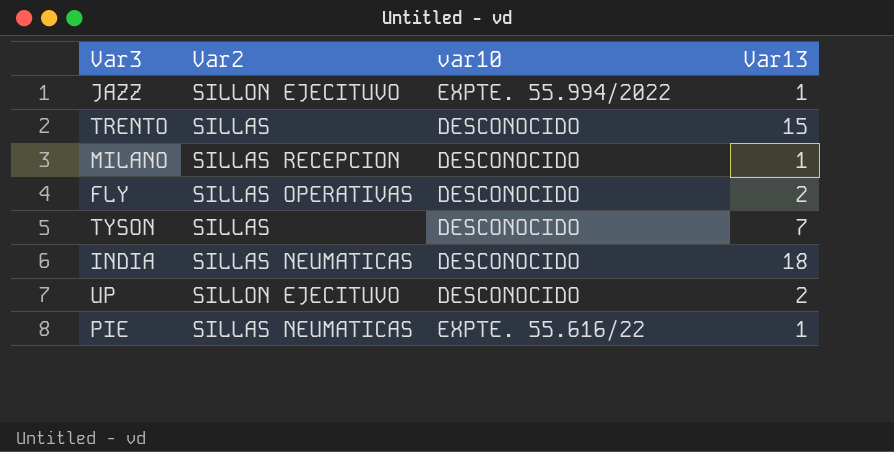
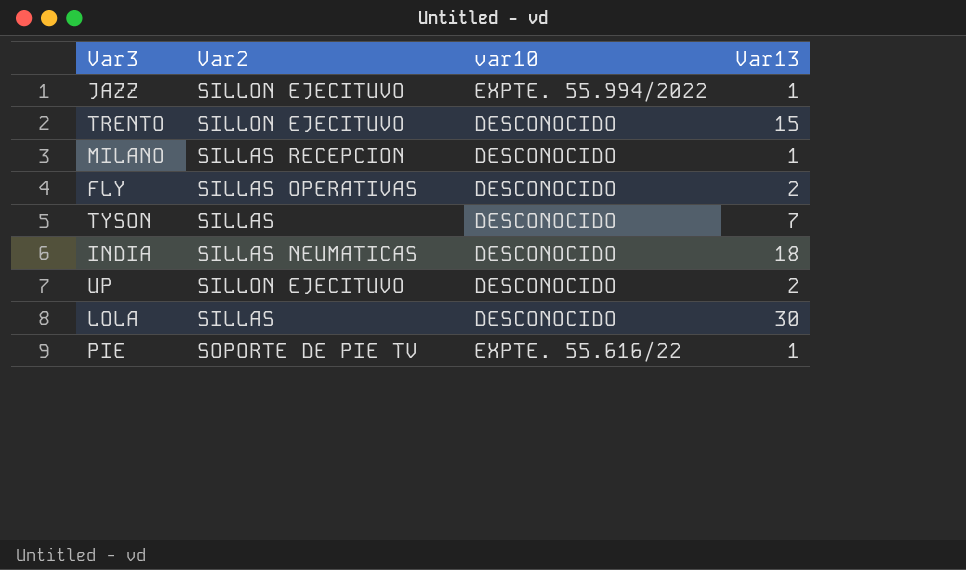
TRENTO | Var2: SILLAS -> SILLON EJECITUVO
row LOLA: none -> SILLAS | DESCONOCIDO | 30
PIE | Var2: SILLAS NEUMATICAS -> SOPORTE DE PIE TV

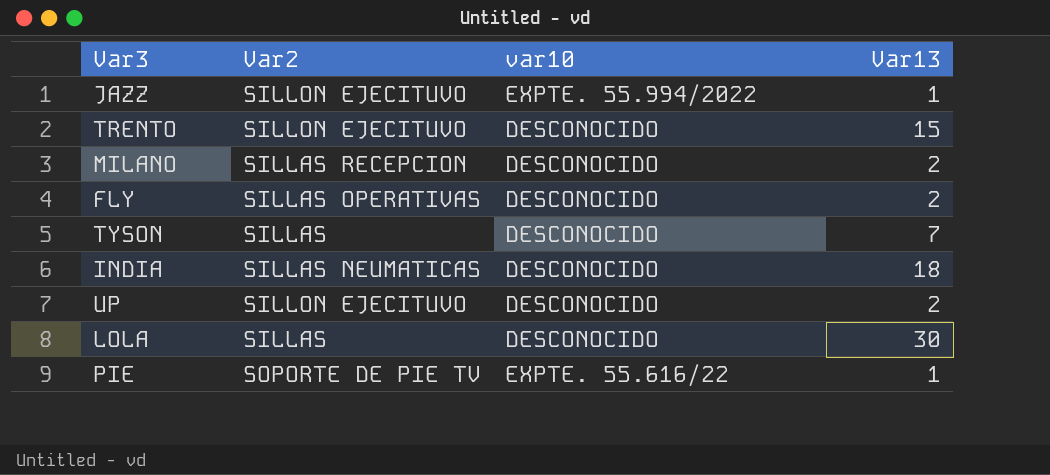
MILANO | Var13: 1 -> 2

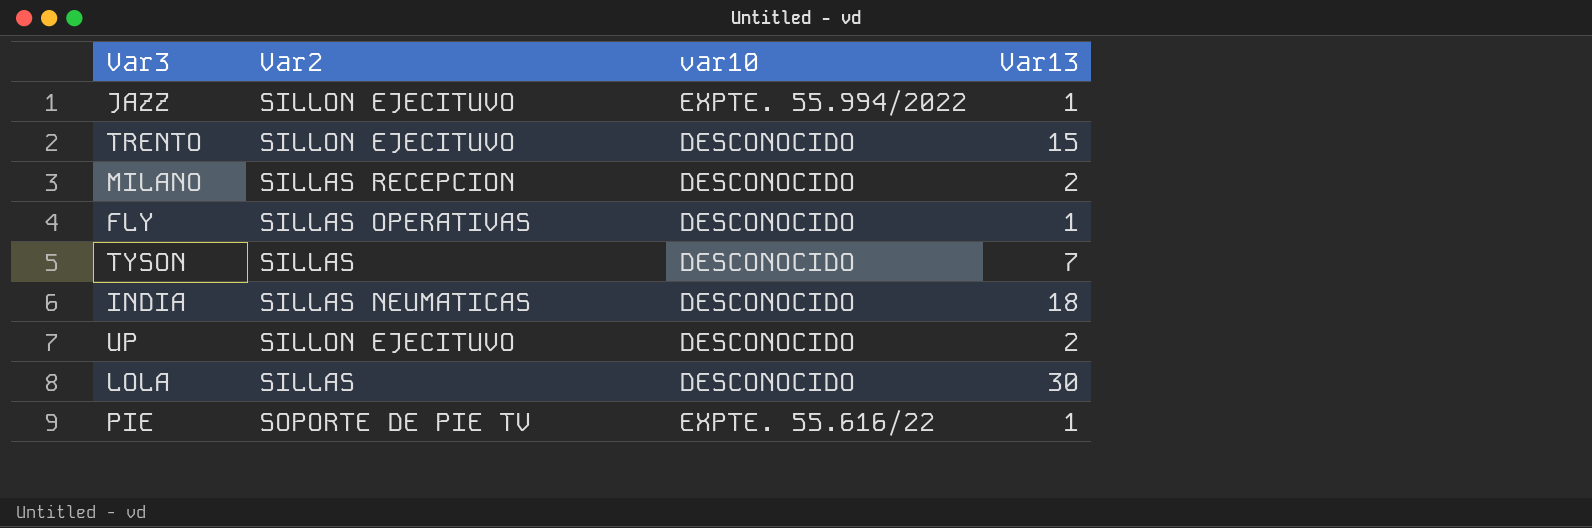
FLY | Var13: 2 -> 1

